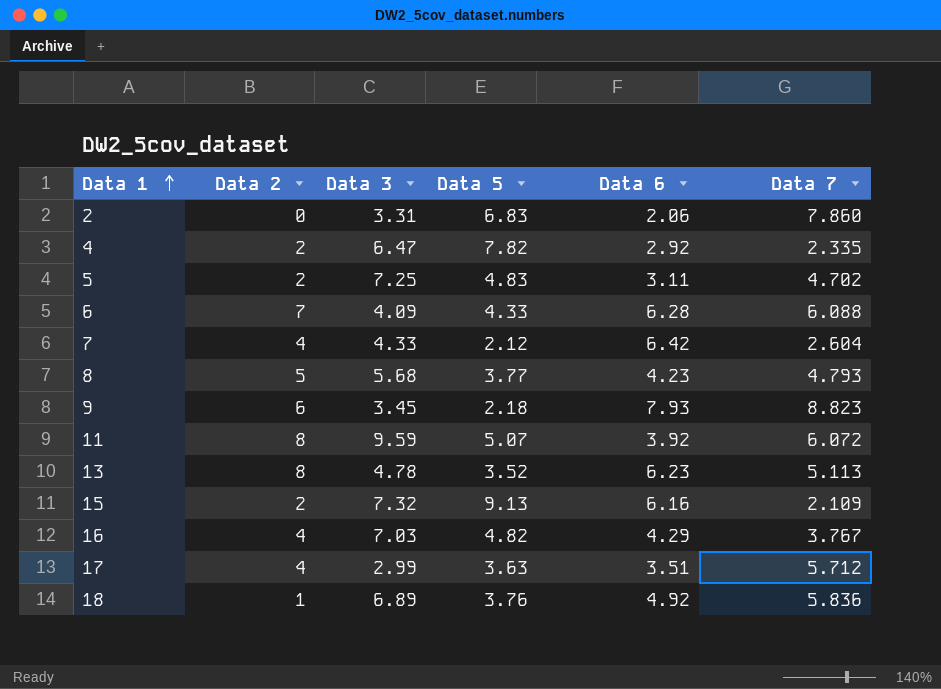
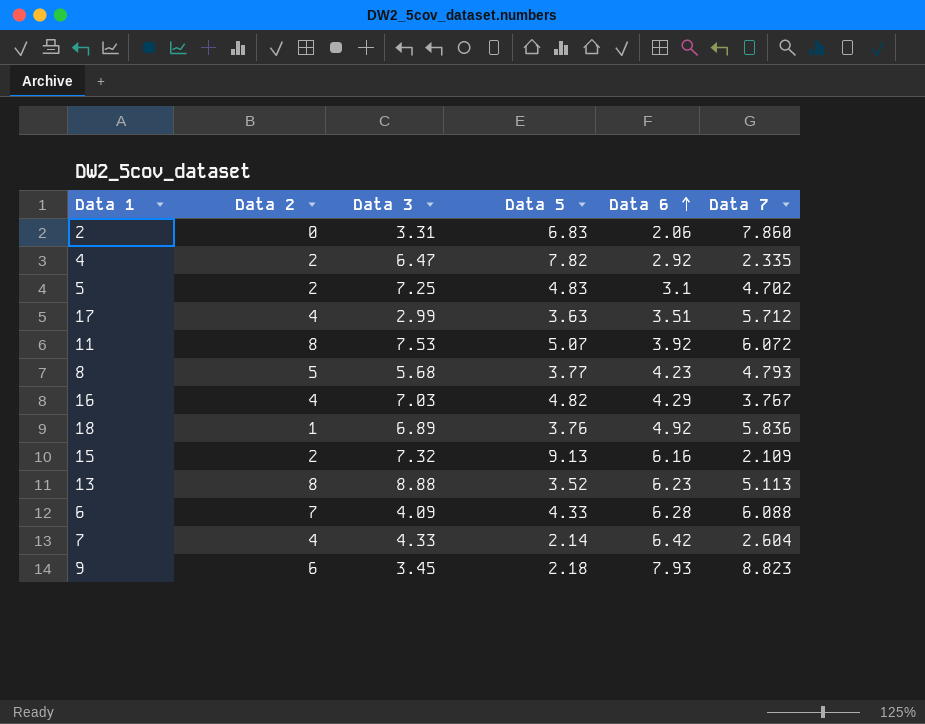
row order: Data 1 ascending -> Data 6 ascending
5 | Data 6: 3.11 -> 3.1
11 | Data 3: 9.59 -> 7.53
13 | Data 3: 4.78 -> 8.88
7 | Data 5: 2.12 -> 2.14

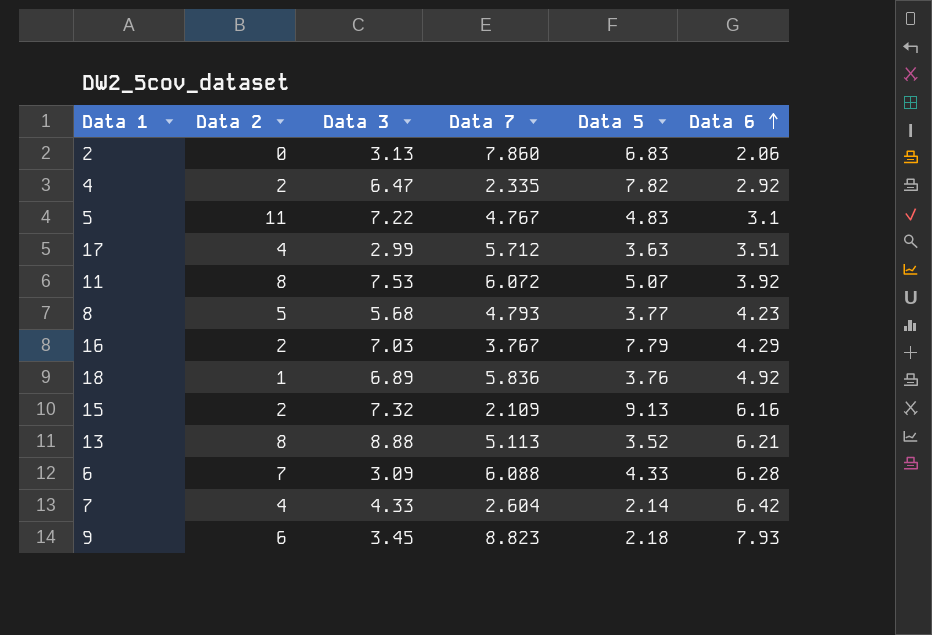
column Data 7 | position: 6 -> 4
2 | Data 3: 3.31 -> 3.13
5 | Data 2: 2 -> 11
5 | Data 3: 7.25 -> 7.22
5 | Data 7: 4.702 -> 4.767
16 | Data 2: 4 -> 2
16 | Data 5: 4.82 -> 7.79
13 | Data 6: 6.23 -> 6.21
6 | Data 3: 4.09 -> 3.09

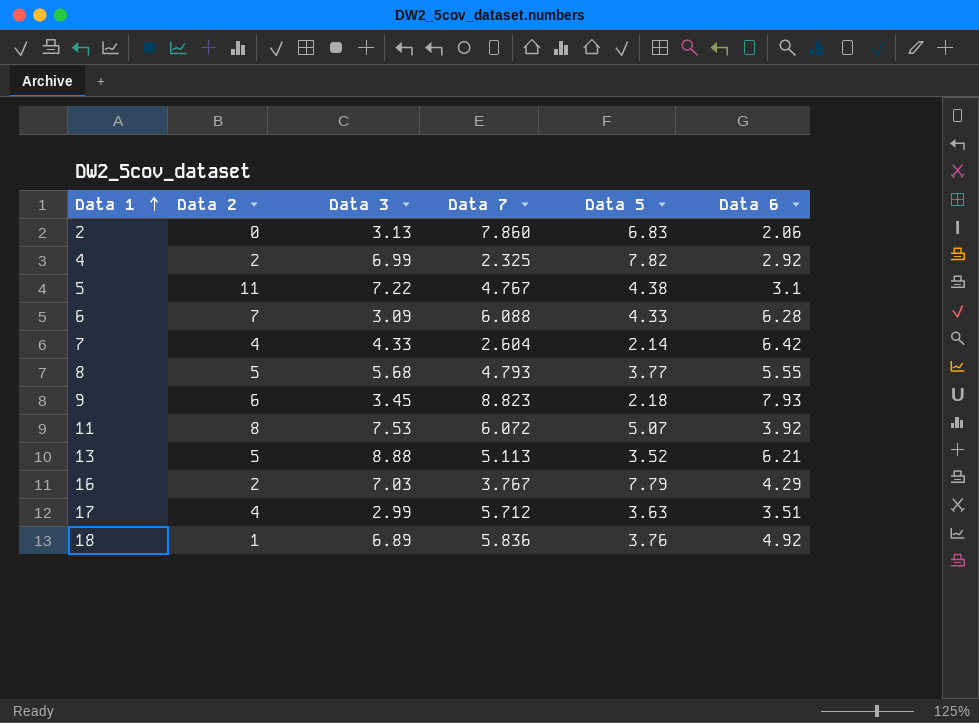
row order: Data 6 ascending -> Data 1 ascending
row 15: 2 | 7.32 | 2.109 | 9.13 | 6.16 -> none
4 | Data 3: 6.47 -> 6.99
4 | Data 7: 2.335 -> 2.325
5 | Data 5: 4.83 -> 4.38
8 | Data 6: 4.23 -> 5.55
13 | Data 2: 8 -> 5

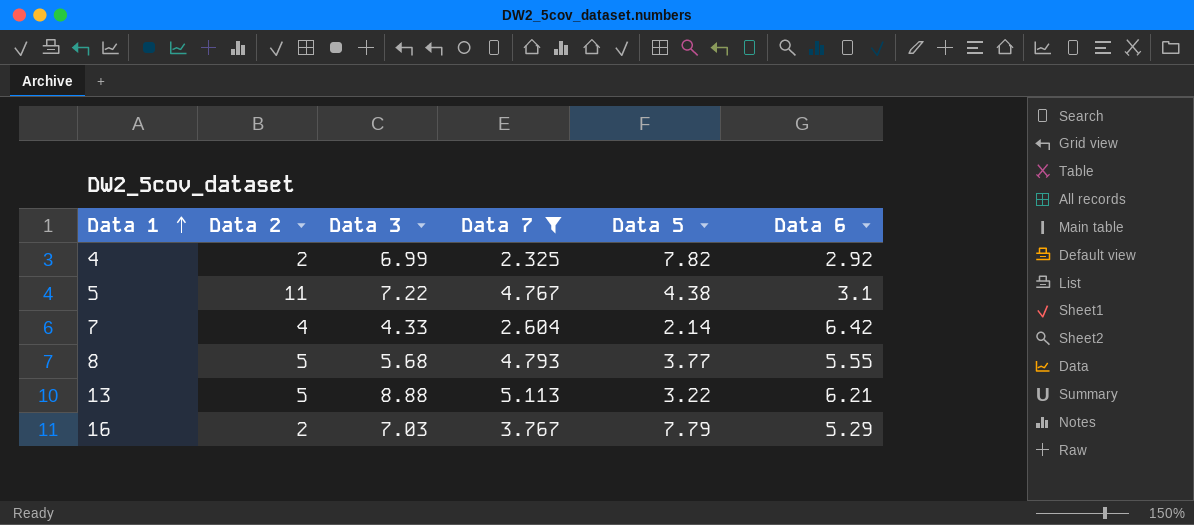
filter: none -> Data 7 <= 5.113
13 | Data 5: 3.52 -> 3.22
16 | Data 6: 4.29 -> 5.29

